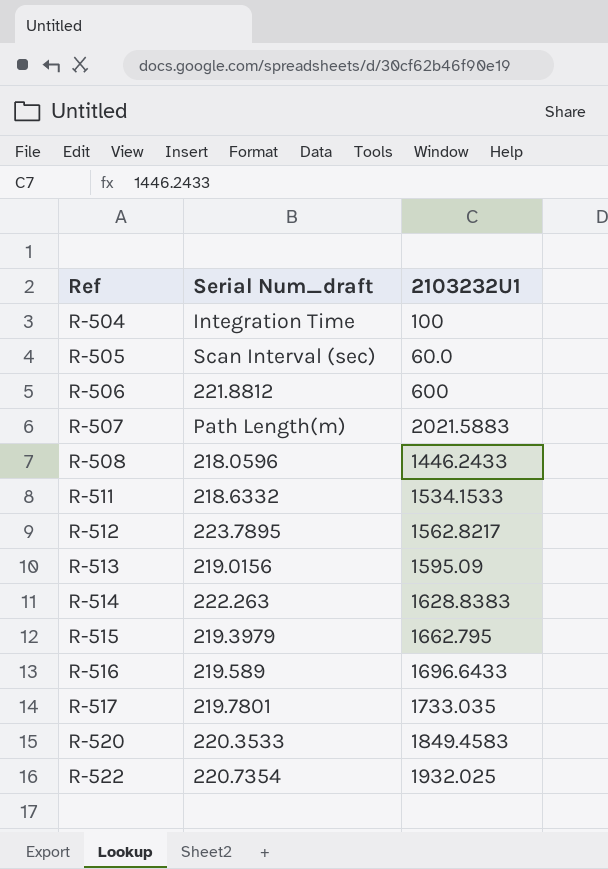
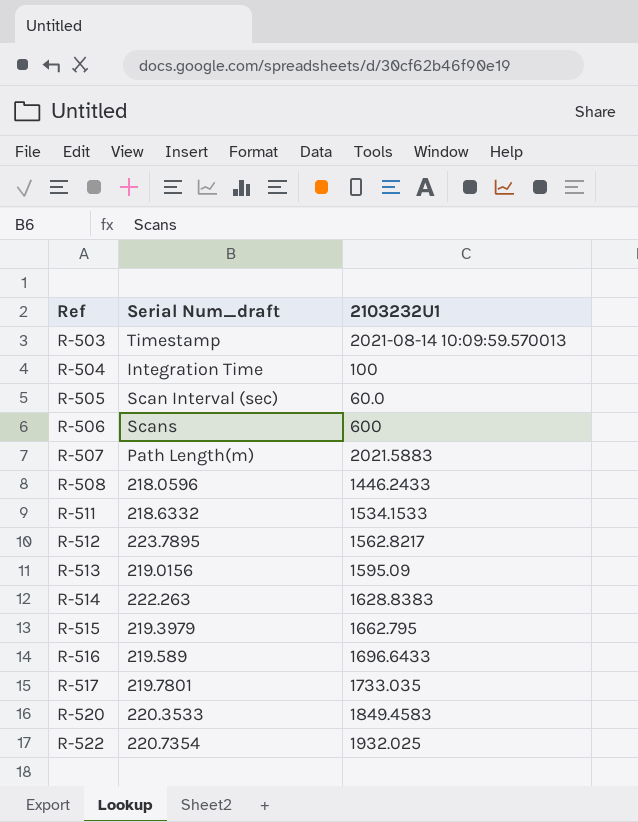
row R-503: none -> Timestamp | 2021-08-14 10:09:59.570013
R-506 | Serial Num_draft: 221.8812 -> Scans

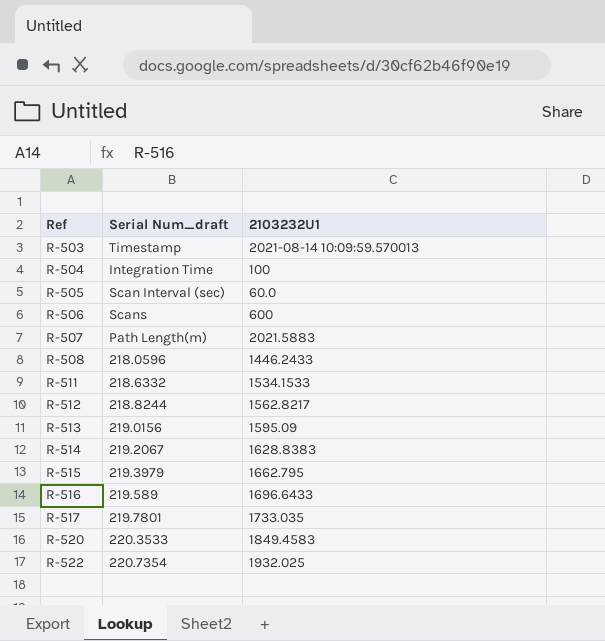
R-512 | Serial Num_draft: 223.7895 -> 218.8244
R-514 | Serial Num_draft: 222.263 -> 219.2067

